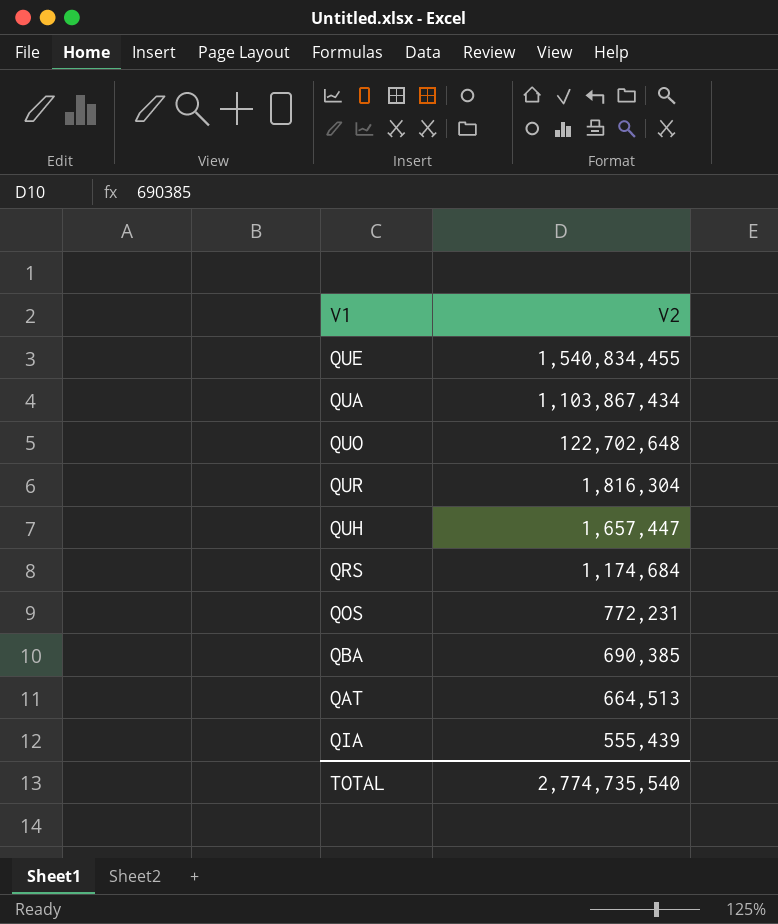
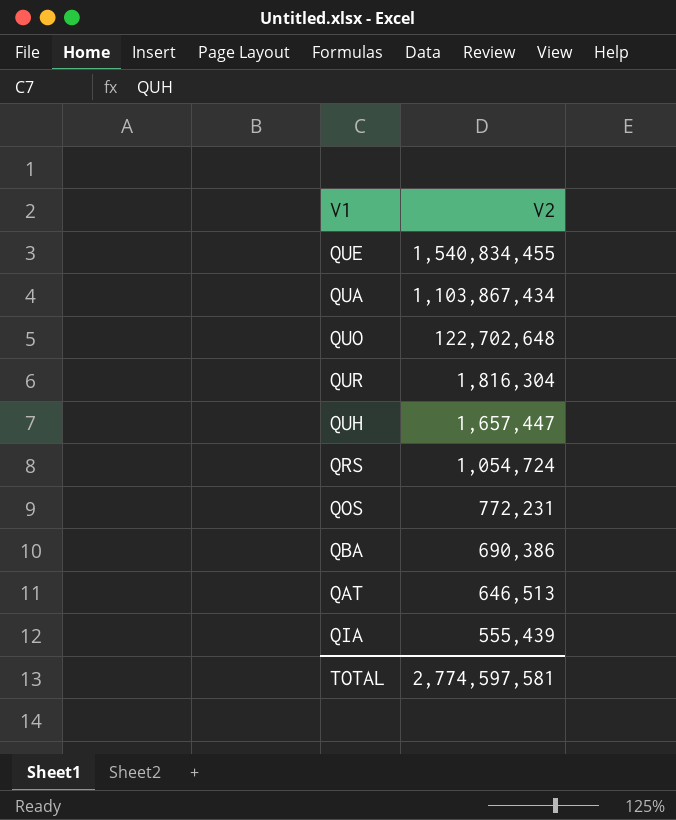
QRS | V2: 1,174,684 -> 1,054,724
QBA | V2: 690,385 -> 690,386
QAT | V2: 664,513 -> 646,513
TOTAL | V2: 2,774,735,540 -> 2,774,597,581

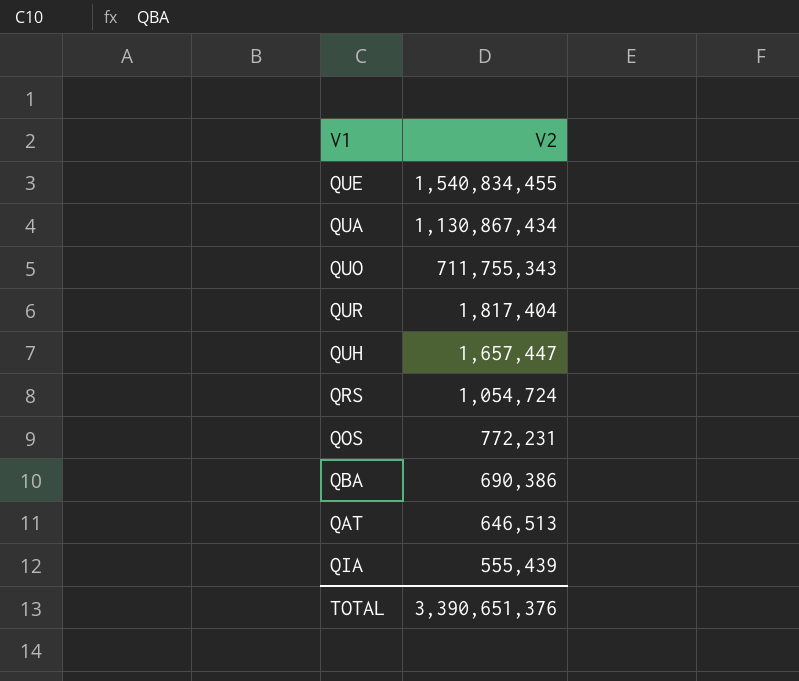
QUA | V2: 1,103,867,434 -> 1,130,867,434
QUO | V2: 122,702,648 -> 711,755,343
QUR | V2: 1,816,304 -> 1,817,404
TOTAL | V2: 2,774,597,581 -> 3,390,651,376

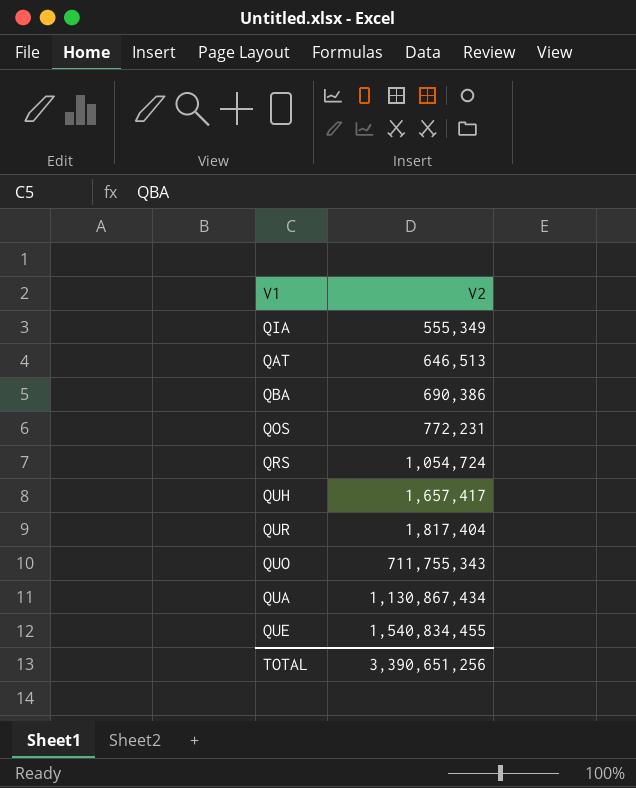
row order: V2 descending -> V2 ascending
QIA | V2: 555,439 -> 555,349
QUH | V2: 1,657,447 -> 1,657,417
TOTAL | V2: 3,390,651,376 -> 3,390,651,256

